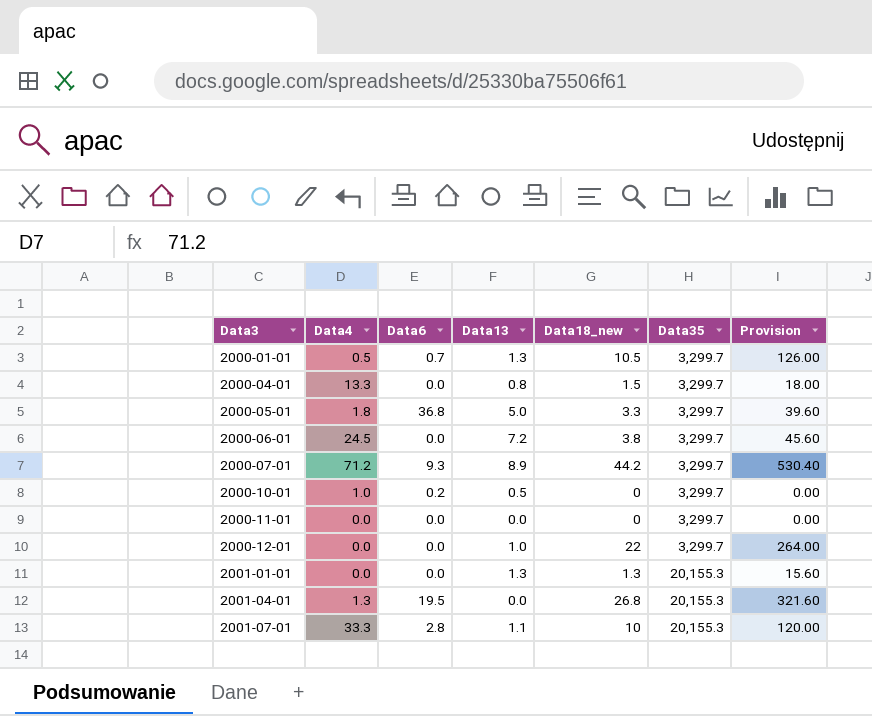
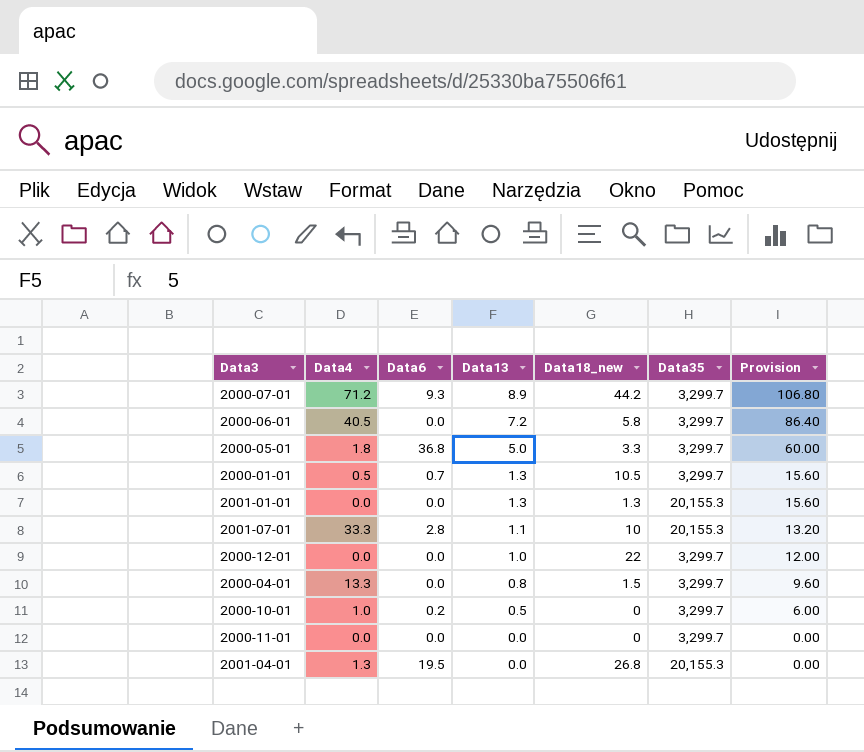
row order: Data3 ascending -> Data13 descending
column Provision | formula: [Data18_new] * 12 -> [Data13] * 12
2000-06-01 | Data4: 24.5 -> 40.5
2000-06-01 | Data18_new: 3.8 -> 5.8

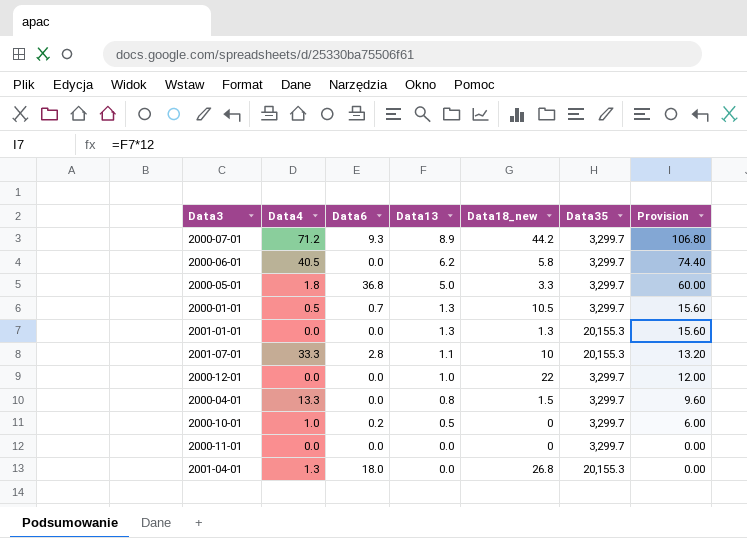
2000-06-01 | Data13: 7.2 -> 6.2
2000-06-01 | Provision: 86.40 -> 74.40
2001-04-01 | Data6: 19.5 -> 18.0

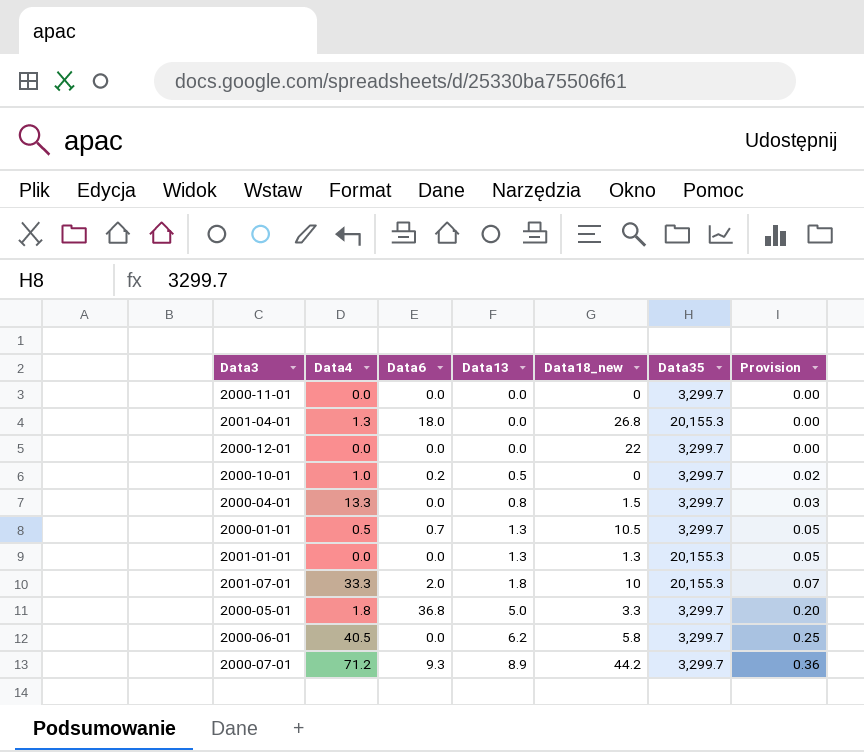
row order: Data13 descending -> Data13 ascending
column Provision | formula: [Data13] * 12 -> [Data13] * 0.04
2000-12-01 | Data13: 1.0 -> 0.0
2001-07-01 | Data6: 2.8 -> 2.0
2001-07-01 | Data13: 1.1 -> 1.8

